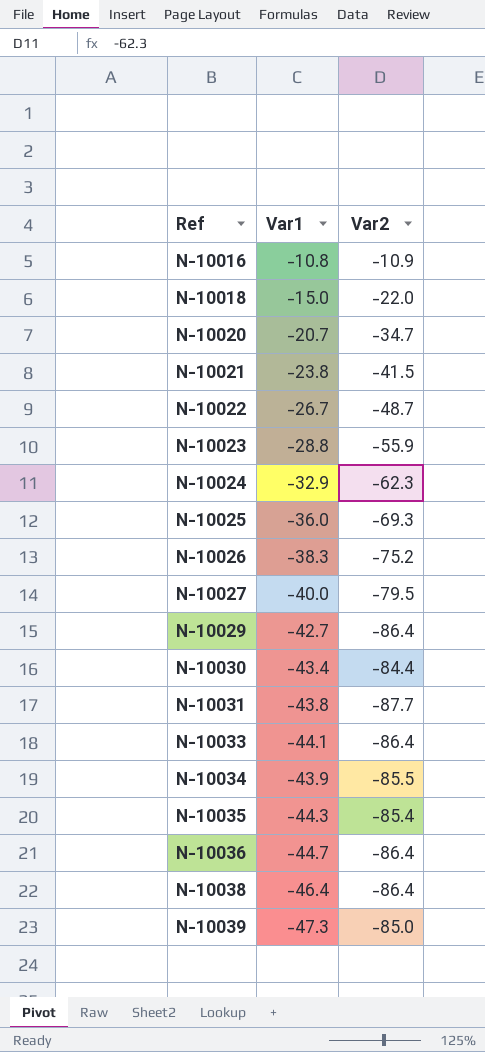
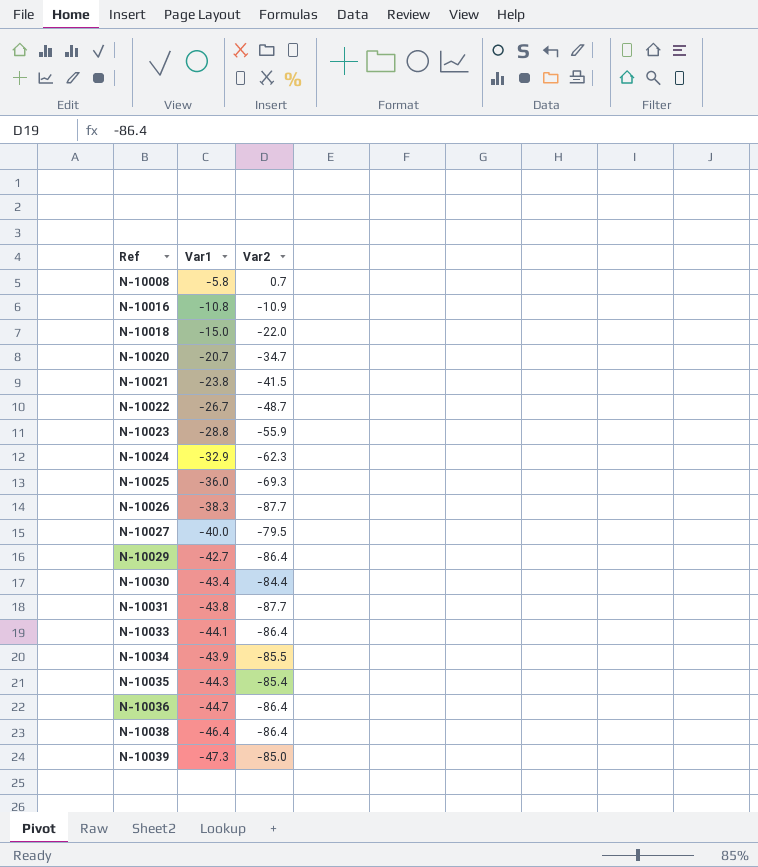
row N-10008: none -> -5.8 | 0.7
N-10026 | Var2: -75.2 -> -87.7

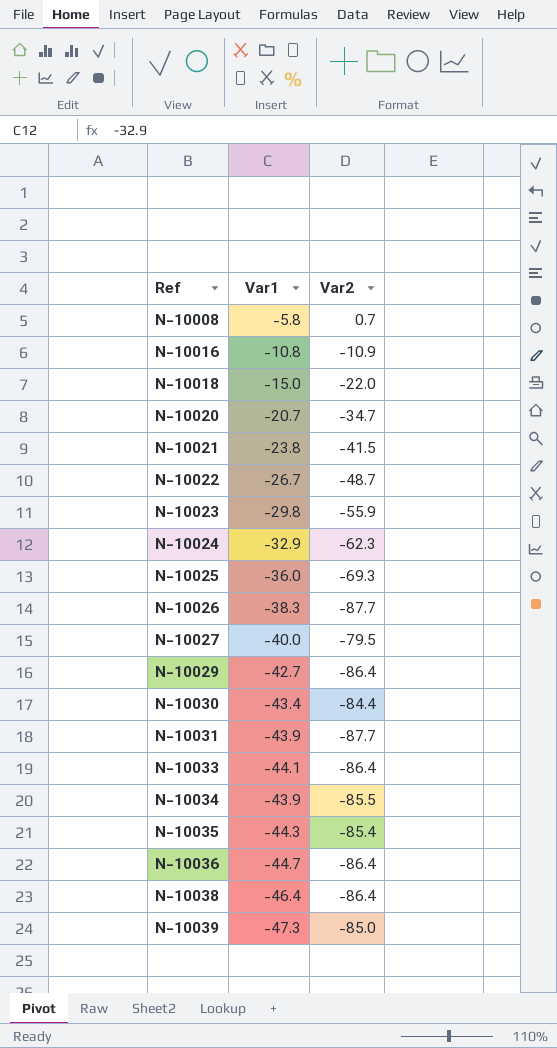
N-10023 | Var1: -28.8 -> -29.8
N-10031 | Var1: -43.8 -> -43.9

